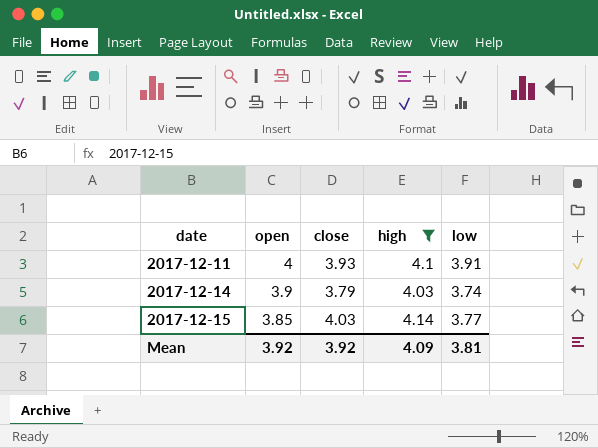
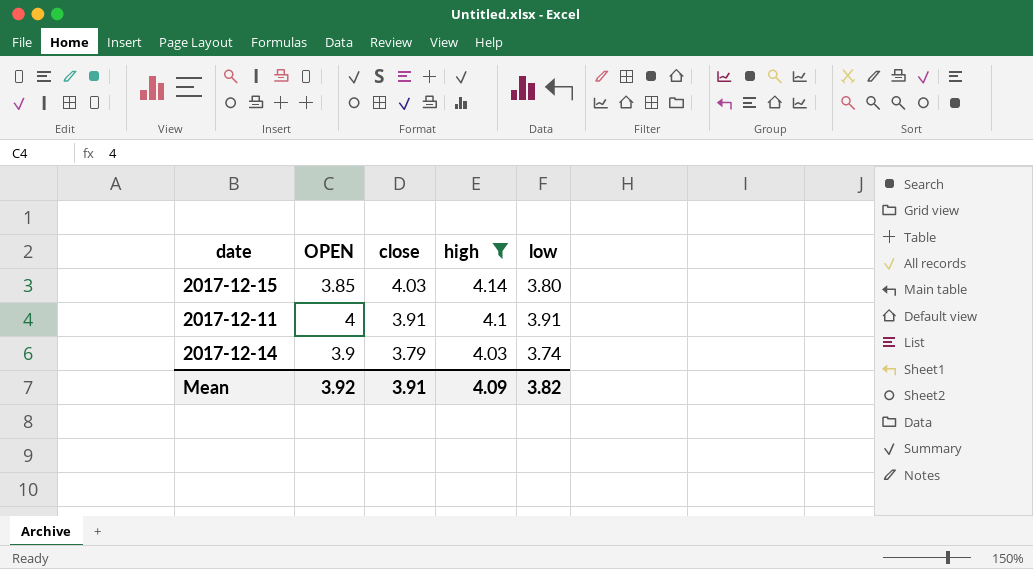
row order: date ascending -> close descending
column name: open -> OPEN
2017-12-15 | low: 3.77 -> 3.80
2017-12-11 | close: 3.93 -> 3.91
Mean | close: 3.92 -> 3.91
Mean | low: 3.81 -> 3.82

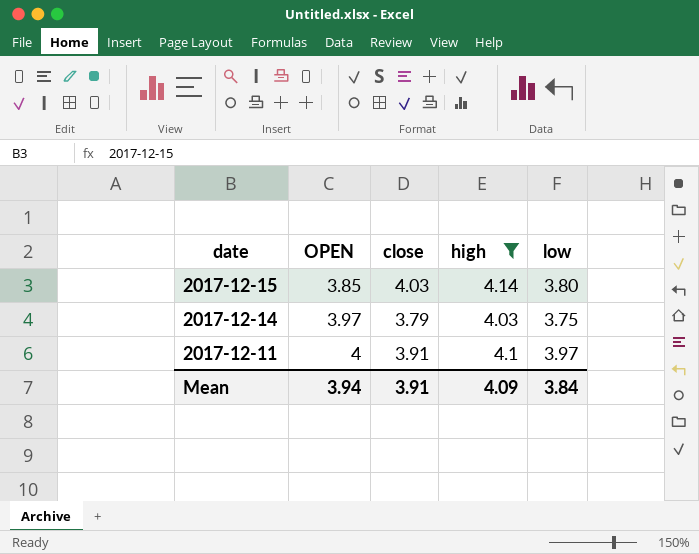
row order: close descending -> date descending
2017-12-14 | OPEN: 3.9 -> 3.97
2017-12-14 | low: 3.74 -> 3.75
2017-12-11 | low: 3.91 -> 3.97
Mean | OPEN: 3.92 -> 3.94
Mean | low: 3.82 -> 3.84

